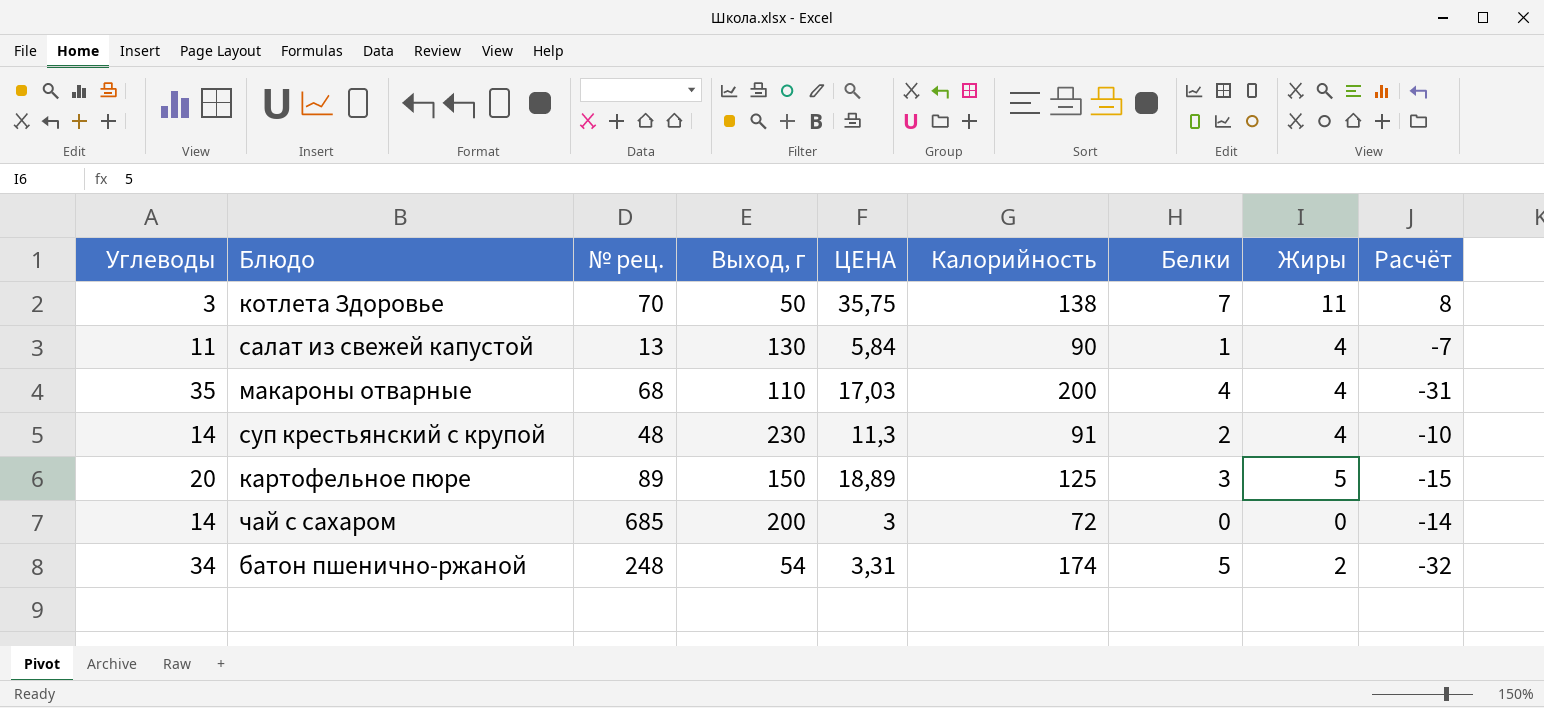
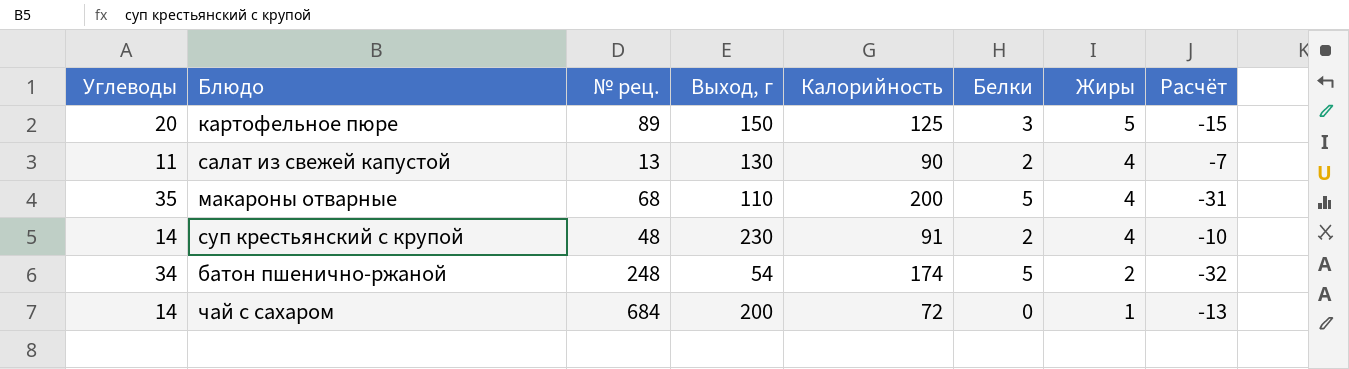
row order: none -> Жиры descending
column ЦЕНА | position: 5 -> none
row котлета Здоровье: 3 | 70 | 50 | 35,75 | 138 | 7 | 11 | 8 -> none
салат из свежей капустой | Белки: 1 -> 2
макароны отварные | Белки: 4 -> 5
чай с сахаром | № рец.: 685 -> 684
чай с сахаром | Жиры: 0 -> 1
чай с сахаром | Расчёт: -14 -> -13

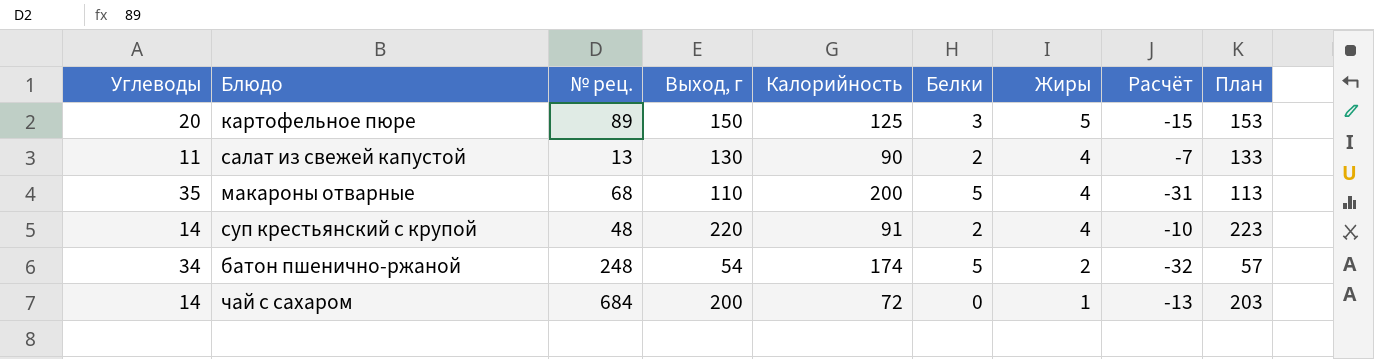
column План | formula: none -> [Выход, г] + 3
суп крестьянский с крупой | Выход, г: 230 -> 220

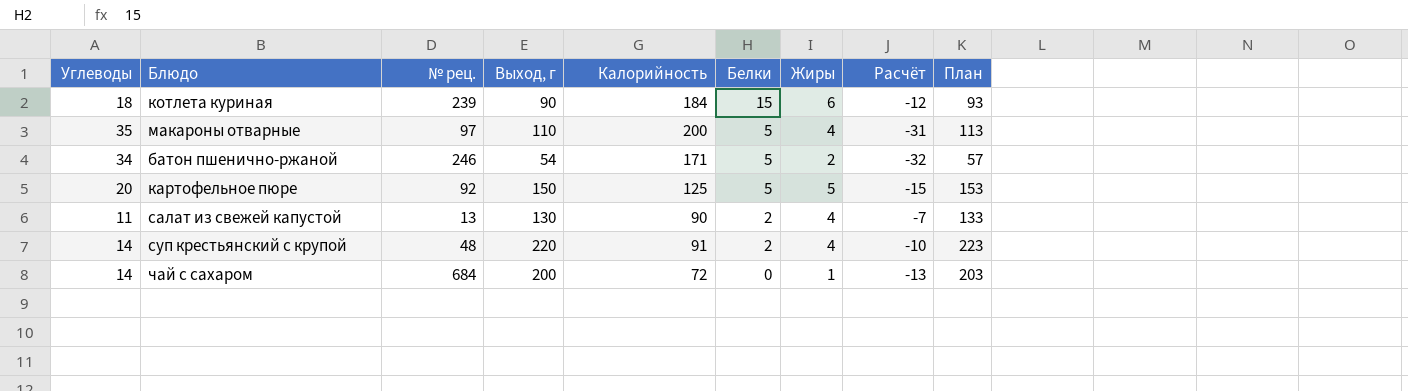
row order: Жиры descending -> Белки descending
row котлета куриная: none -> 18 | 239 | 90 | 184 | 15 | 6 | -12 | 93
макароны отварные | № рец.: 68 -> 97
батон пшенично-ржаной | № рец.: 248 -> 246
батон пшенично-ржаной | Калорийность: 174 -> 171
картофельное пюре | № рец.: 89 -> 92
картофельное пюре | Белки: 3 -> 5

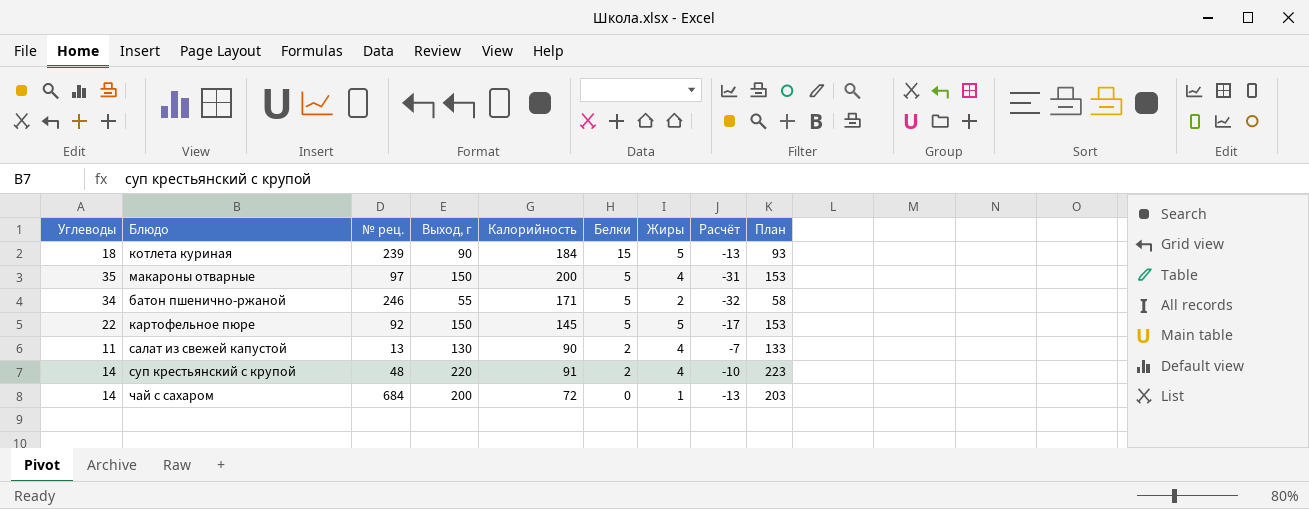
котлета куриная | Жиры: 6 -> 5
котлета куриная | Расчёт: -12 -> -13
макароны отварные | Выход, г: 110 -> 150
макароны отварные | План: 113 -> 153
батон пшенично-ржаной | Выход, г: 54 -> 55
батон пшенично-ржаной | План: 57 -> 58
картофельное пюре | Углеводы: 20 -> 22
картофельное пюре | Калорийность: 125 -> 145
картофельное пюре | Расчёт: -15 -> -17

